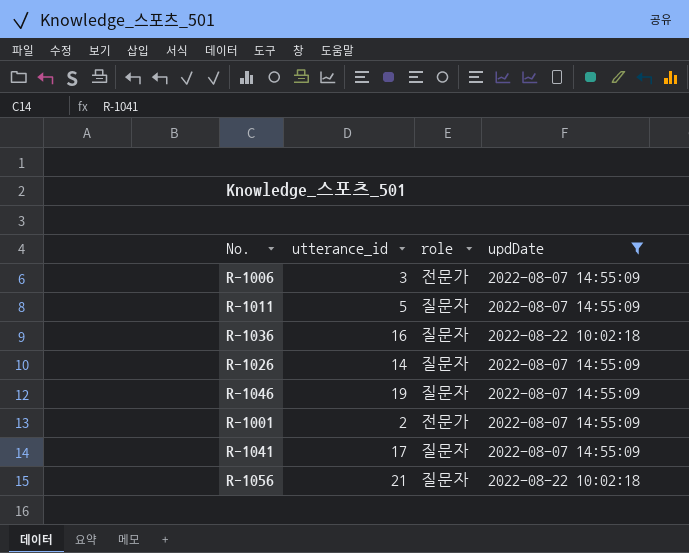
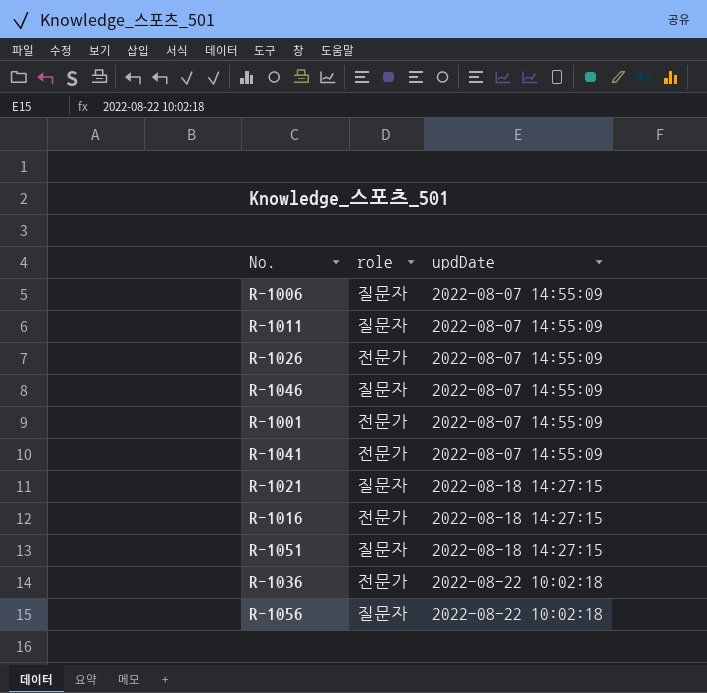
filter: updDate != 2022-08-18 14:27:15 -> none
row order: none -> updDate ascending
column utterance_id | position: 2 -> none
R-1006 | role: 전문가 -> 질문자
R-1026 | role: 질문자 -> 전문가
R-1041 | role: 질문자 -> 전문가
R-1036 | role: 질문자 -> 전문가

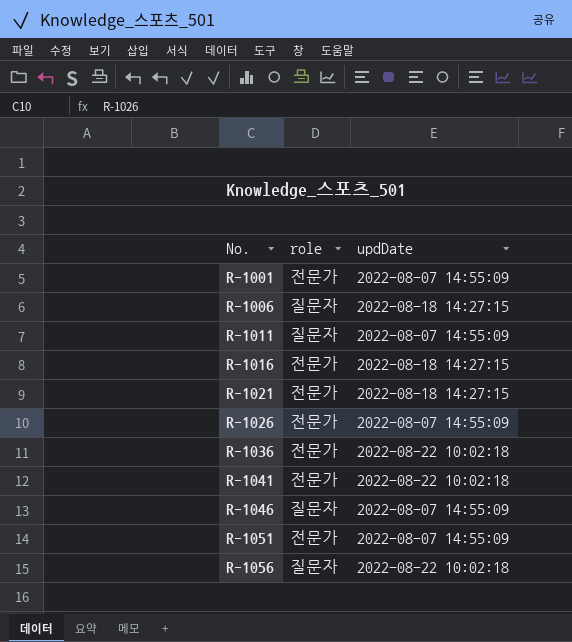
row order: updDate ascending -> No. ascending
R-1006 | updDate: 2022-08-07 14:55:09 -> 2022-08-18 14:27:15
R-1021 | role: 질문자 -> 전문가
R-1041 | updDate: 2022-08-07 14:55:09 -> 2022-08-22 10:02:18
R-1051 | role: 질문자 -> 전문가
R-1051 | updDate: 2022-08-18 14:27:15 -> 2022-08-07 14:55:09

